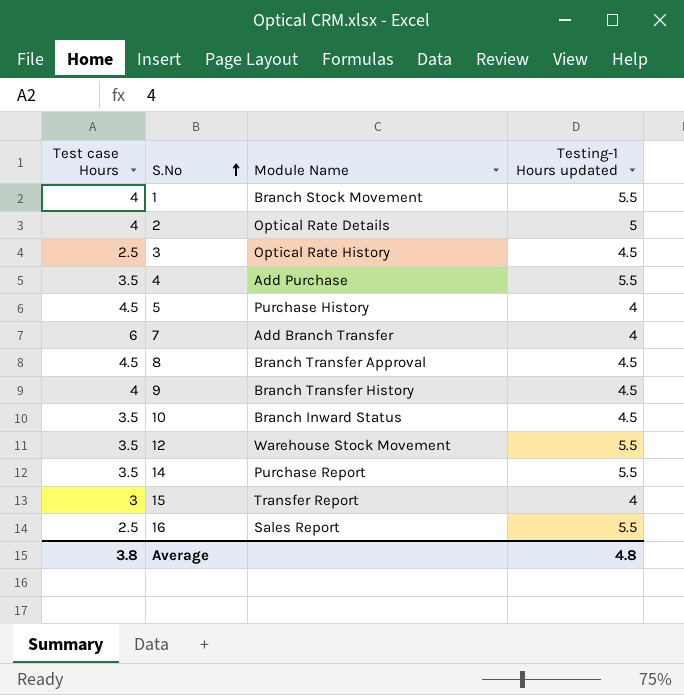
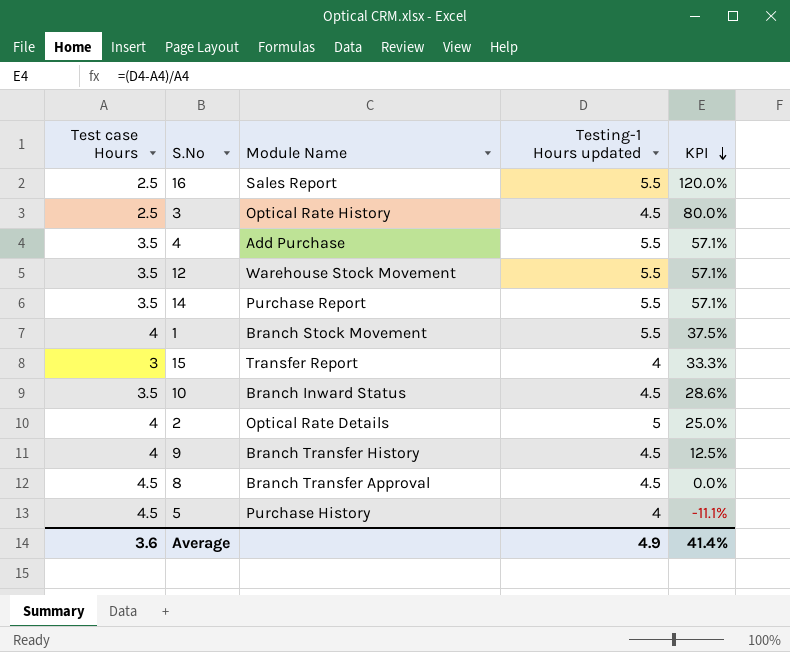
row order: S.No ascending -> KPI descending
column KPI | formula: none -> ([Testing-1 Hours updated] - [Test case Hours]) / [Test case Hours]
row 7: 6 | Add Branch Transfer | 4 -> none
Average | Test case Hours: 3.8 -> 3.6
Average | Testing-1 Hours updated: 4.8 -> 4.9

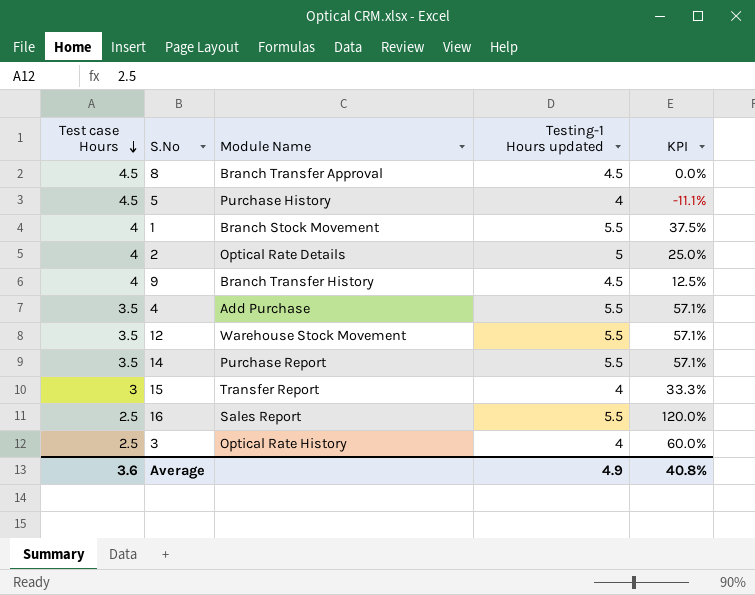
row order: KPI descending -> Test case Hours descending
row 10: 3.5 | Branch Inward Status | 4.5 | 28.6% -> none
3 | Testing-1 Hours updated: 4.5 -> 4
3 | KPI: 80.0% -> 60.0%
Average | KPI: 41.4% -> 40.8%

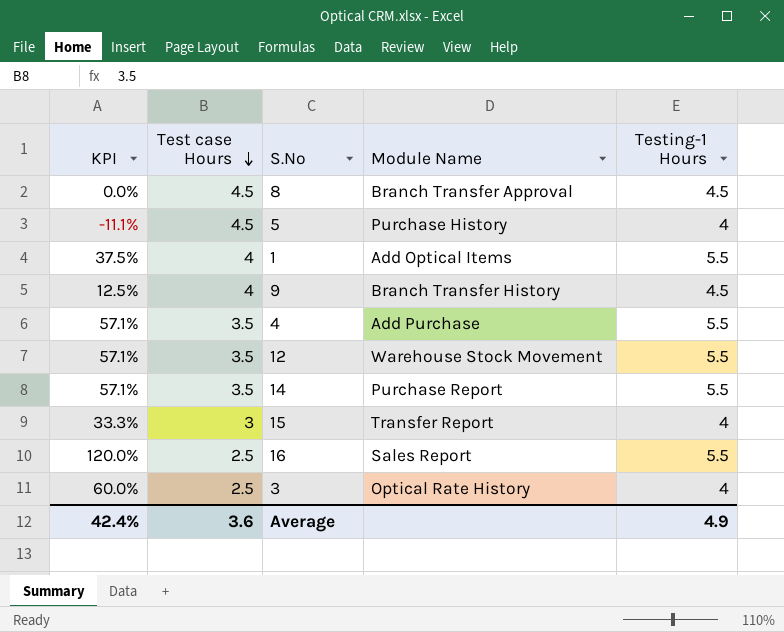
column KPI | position: 5 -> 1
column name: Testing-1 Hours updated -> Testing-1 Hours
row 2: 4 | Optical Rate Details | 5 | 25.0% -> none
1 | Module Name: Branch Stock Movement -> Add Optical Items
Average | KPI: 40.8% -> 42.4%

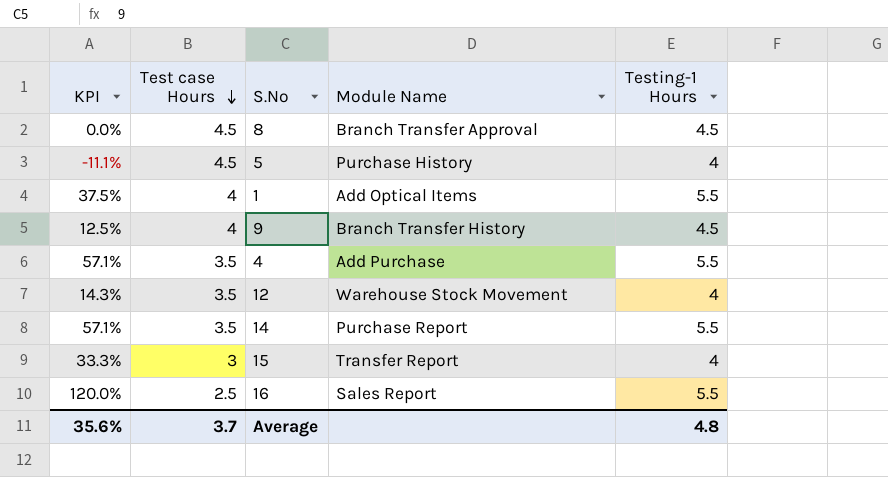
row 3: 60.0% | 2.5 | Optical Rate History | 4 -> none
12 | KPI: 57.1% -> 14.3%
12 | Testing-1 Hours: 5.5 -> 4
Average | KPI: 42.4% -> 35.6%
Average | Test case Hours: 3.6 -> 3.7
Average | Testing-1 Hours: 4.9 -> 4.8

